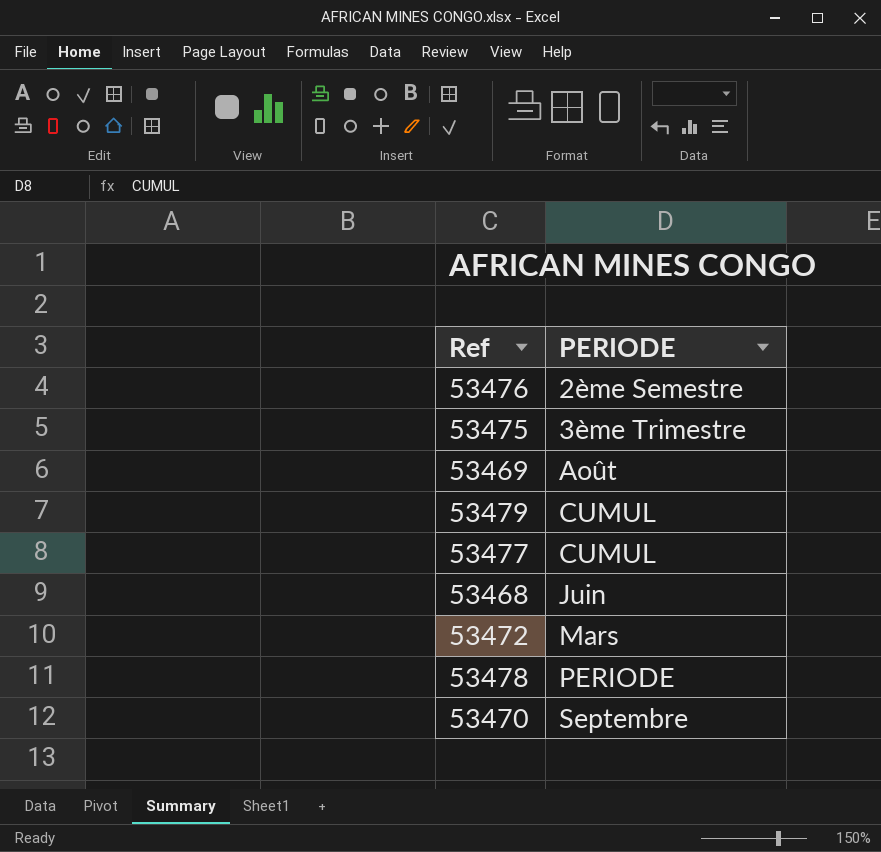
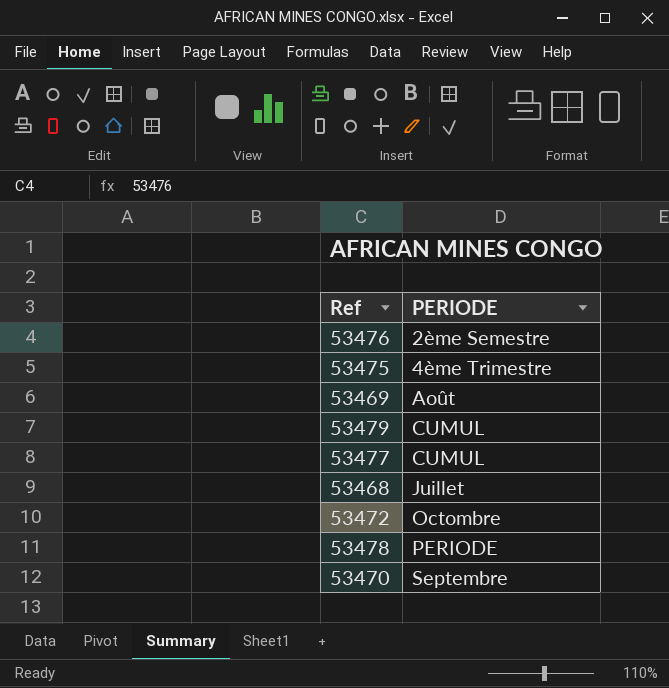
53475 | PERIODE: 3ème Trimestre -> 4ème Trimestre
53468 | PERIODE: Juin -> Juillet
53472 | PERIODE: Mars -> Octombre

